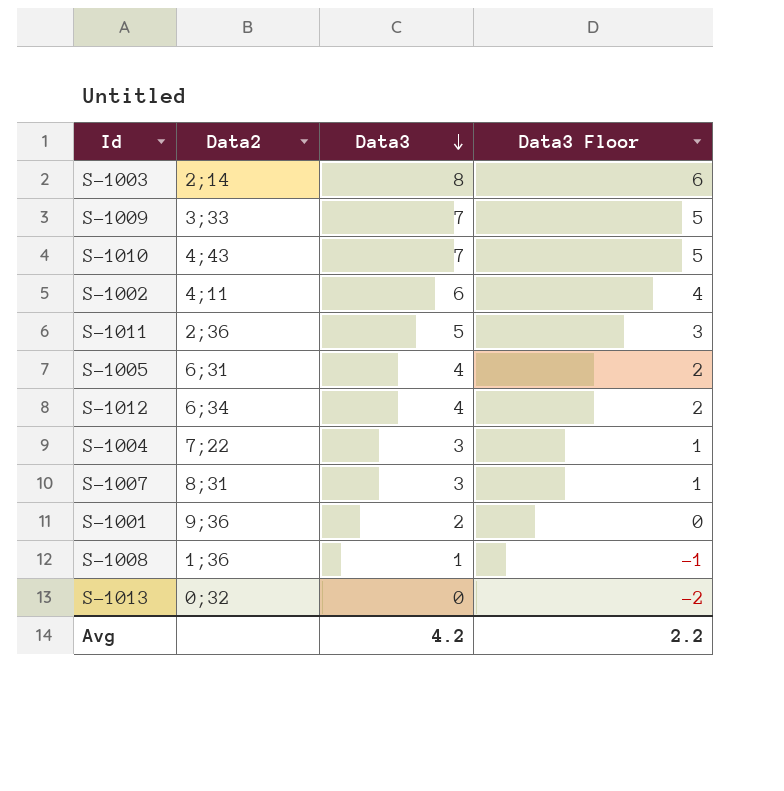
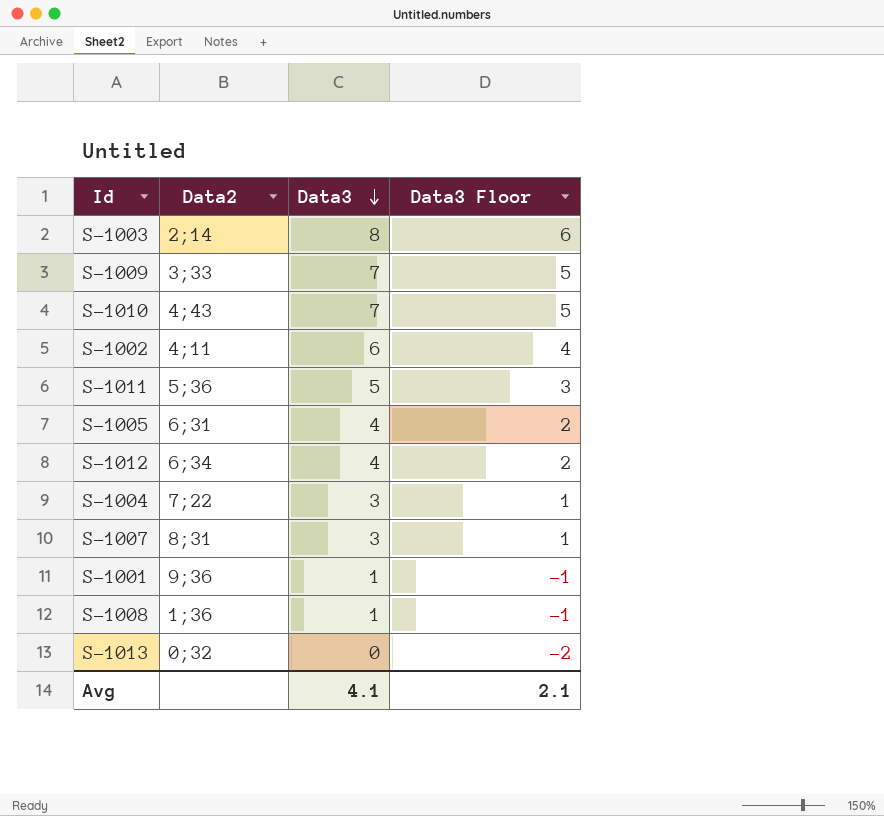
S-1011 | Data2: 2;36 -> 5;36
S-1001 | Data3: 2 -> 1
S-1001 | Data3 Floor: 0 -> -1
Avg | Data3: 4.2 -> 4.1
Avg | Data3 Floor: 2.2 -> 2.1

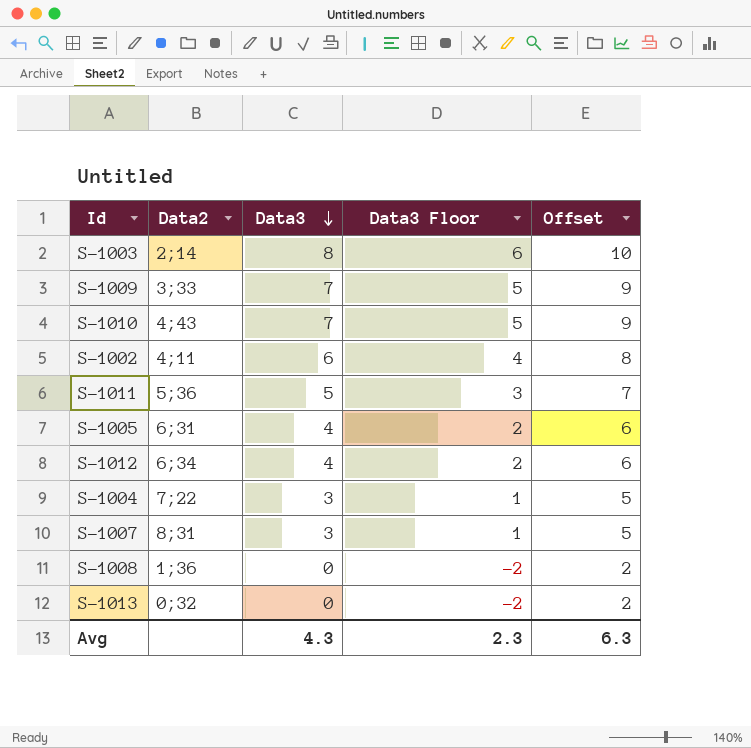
column Offset | formula: none -> [Data3] + 2
row S-1001: 9;36 | 1 | -1 -> none
S-1008 | Data3: 1 -> 0
S-1008 | Data3 Floor: -1 -> -2
Avg | Data3: 4.1 -> 4.3
Avg | Data3 Floor: 2.1 -> 2.3

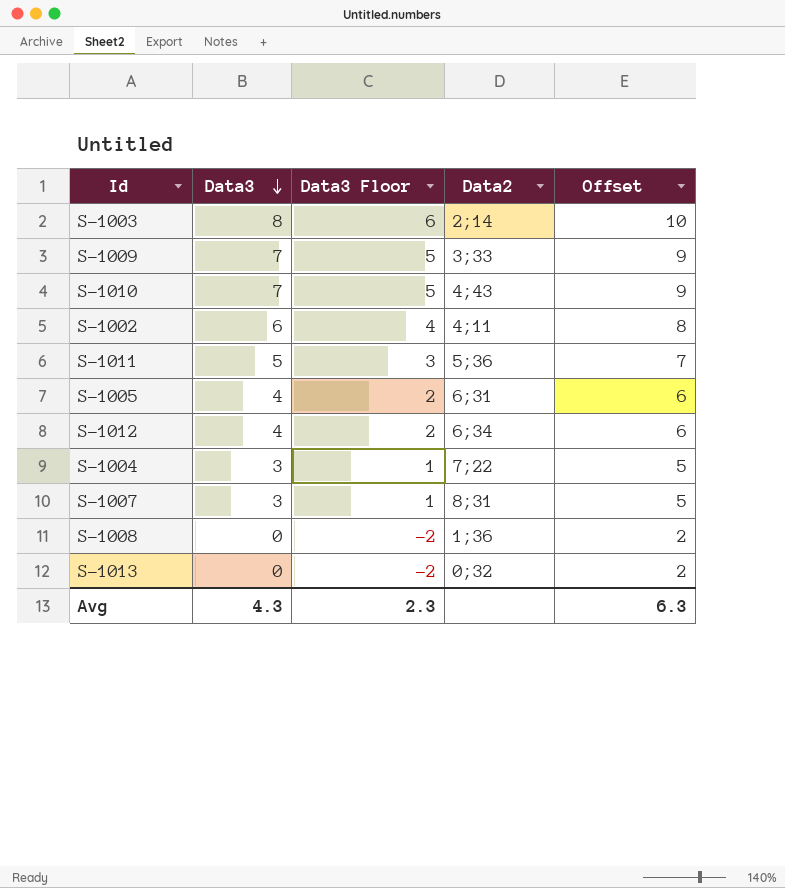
column Data2 | position: 2 -> 4

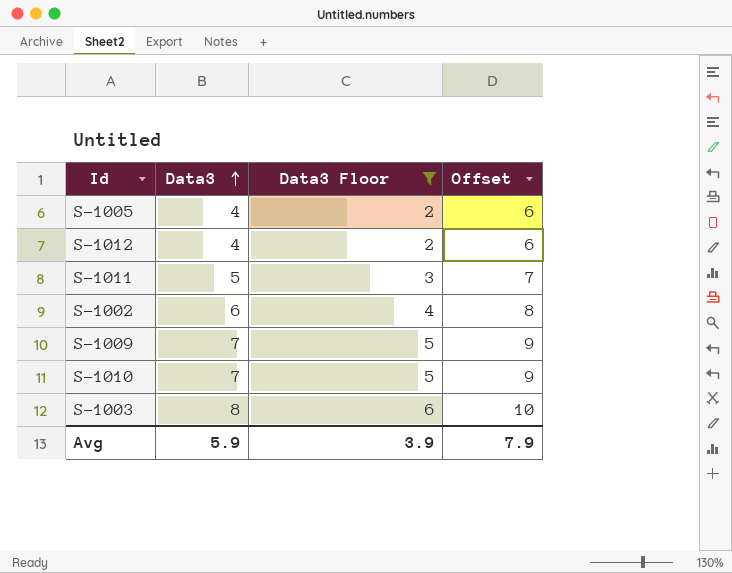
filter: none -> Data3 Floor >= 2
row order: Data3 descending -> Data3 ascending
column Data2 | position: 4 -> none
Avg | Data3: 4.3 -> 5.9
Avg | Data3 Floor: 2.3 -> 3.9
Avg | Offset: 6.3 -> 7.9

